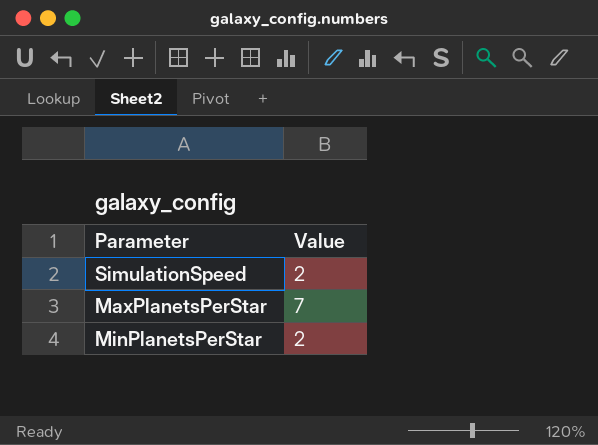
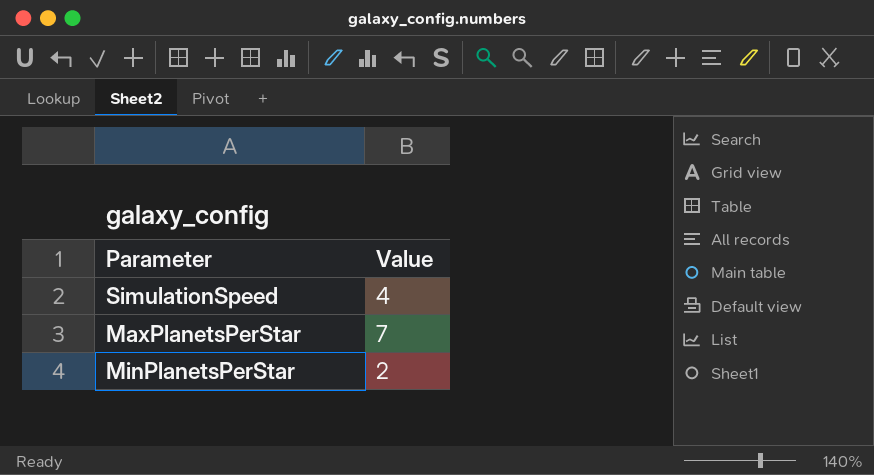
SimulationSpeed | Value: 2 -> 4

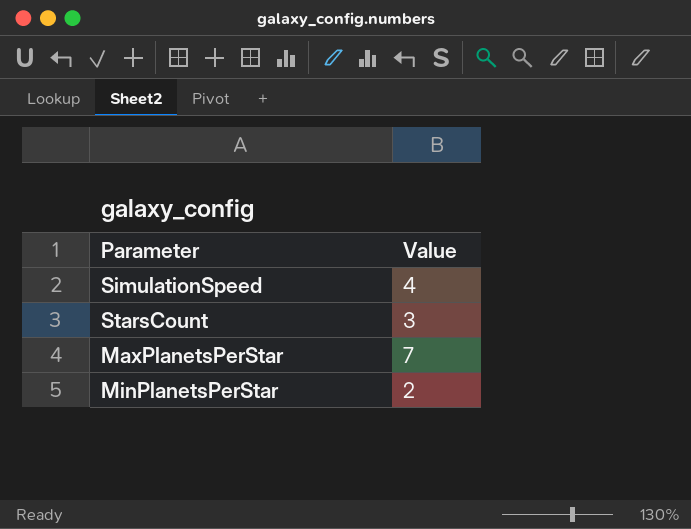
row StarsCount: none -> 3

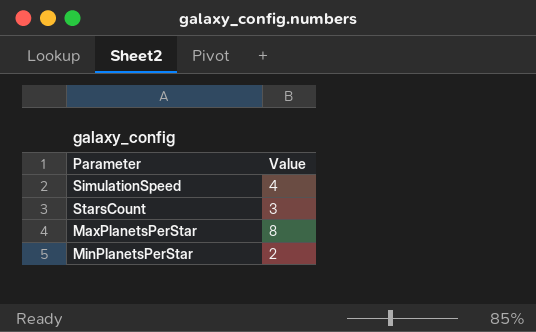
MaxPlanetsPerStar | Value: 7 -> 8

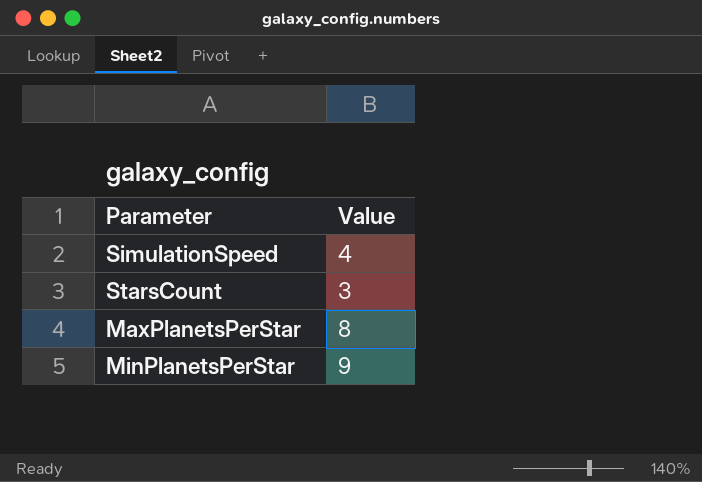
MinPlanetsPerStar | Value: 2 -> 9

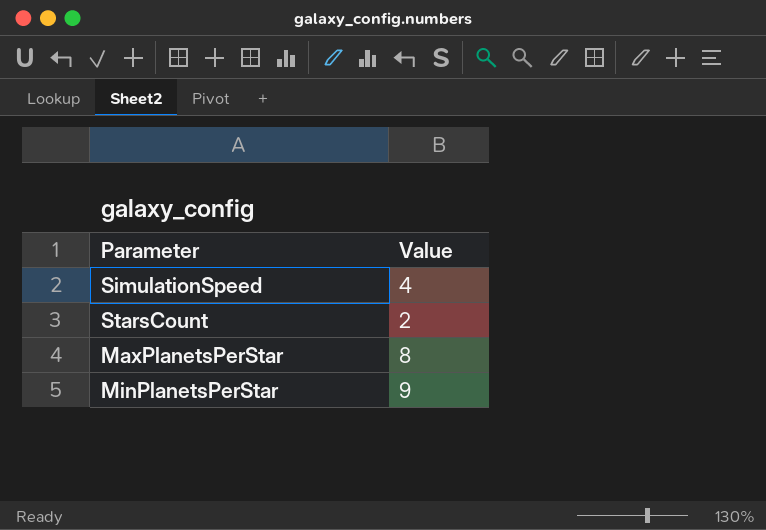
StarsCount | Value: 3 -> 2

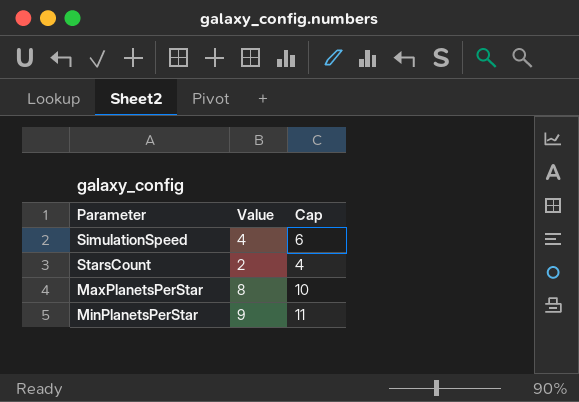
column Cap | formula: none -> [Value] + 2

